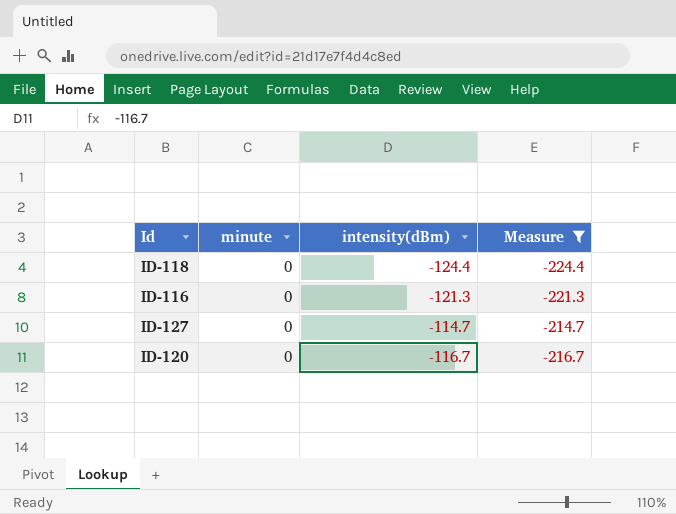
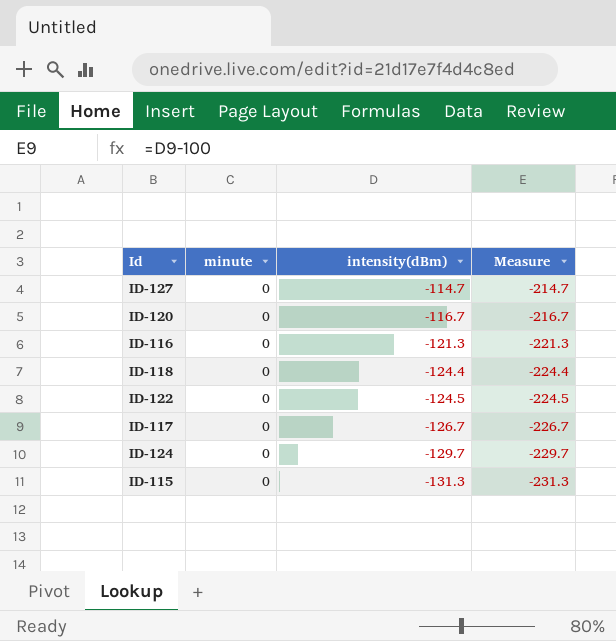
filter: Measure >= -224.4 -> none
row order: none -> intensity(dBm) descending

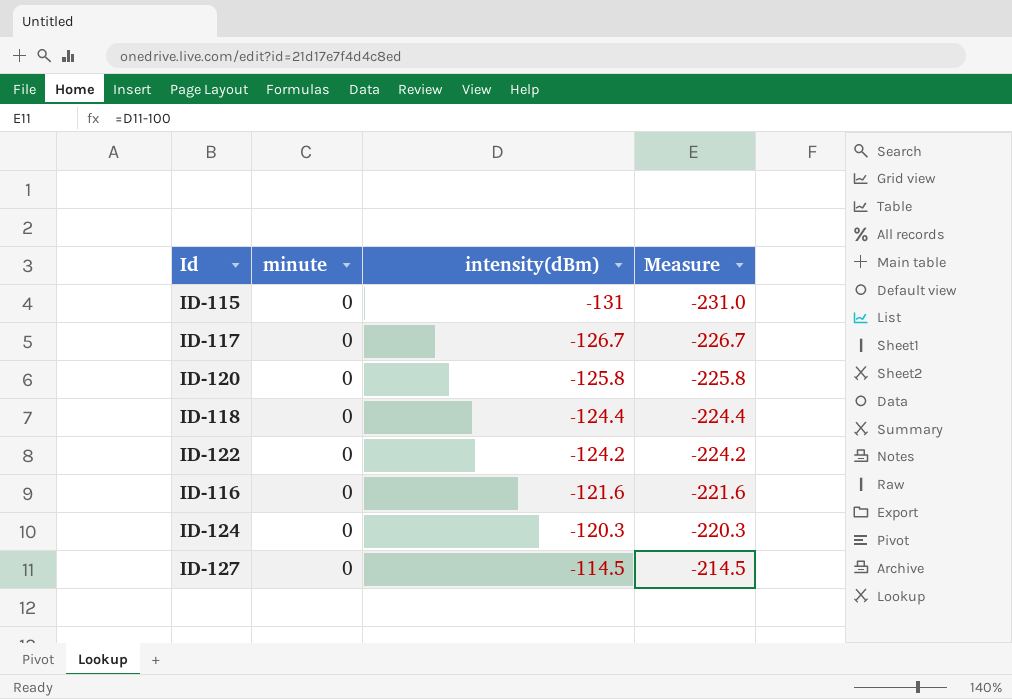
row order: intensity(dBm) descending -> intensity(dBm) ascending
ID-115 | intensity(dBm): -131.3 -> -131
ID-115 | Measure: -231.3 -> -231.0
ID-120 | intensity(dBm): -116.7 -> -125.8
ID-120 | Measure: -216.7 -> -225.8
ID-122 | intensity(dBm): -124.5 -> -124.2
ID-122 | Measure: -224.5 -> -224.2
ID-116 | intensity(dBm): -121.3 -> -121.6
ID-116 | Measure: -221.3 -> -221.6
ID-124 | intensity(dBm): -129.7 -> -120.3
ID-124 | Measure: -229.7 -> -220.3
ID-127 | intensity(dBm): -114.7 -> -114.5
ID-127 | Measure: -214.7 -> -214.5

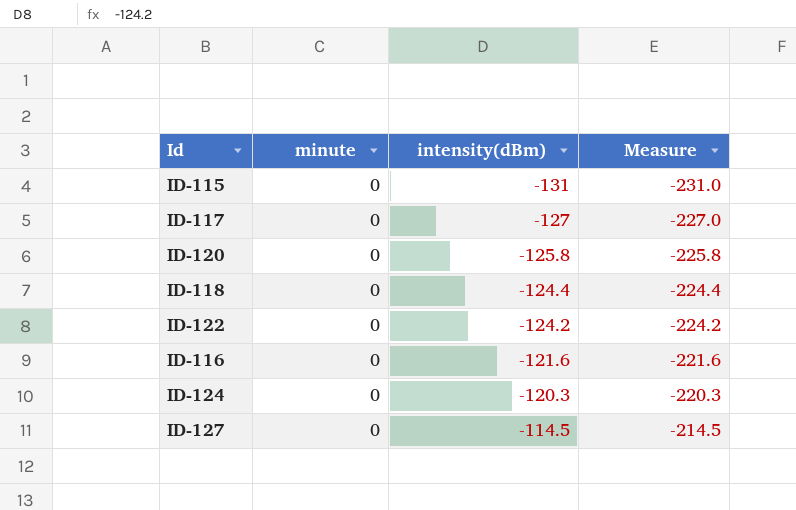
ID-117 | intensity(dBm): -126.7 -> -127
ID-117 | Measure: -226.7 -> -227.0

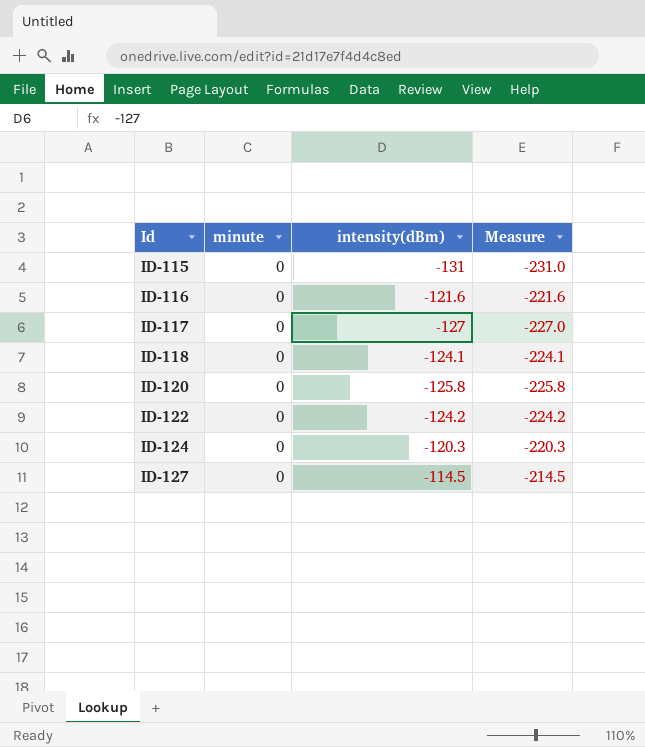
row order: intensity(dBm) ascending -> Id ascending
ID-118 | intensity(dBm): -124.4 -> -124.1
ID-118 | Measure: -224.4 -> -224.1

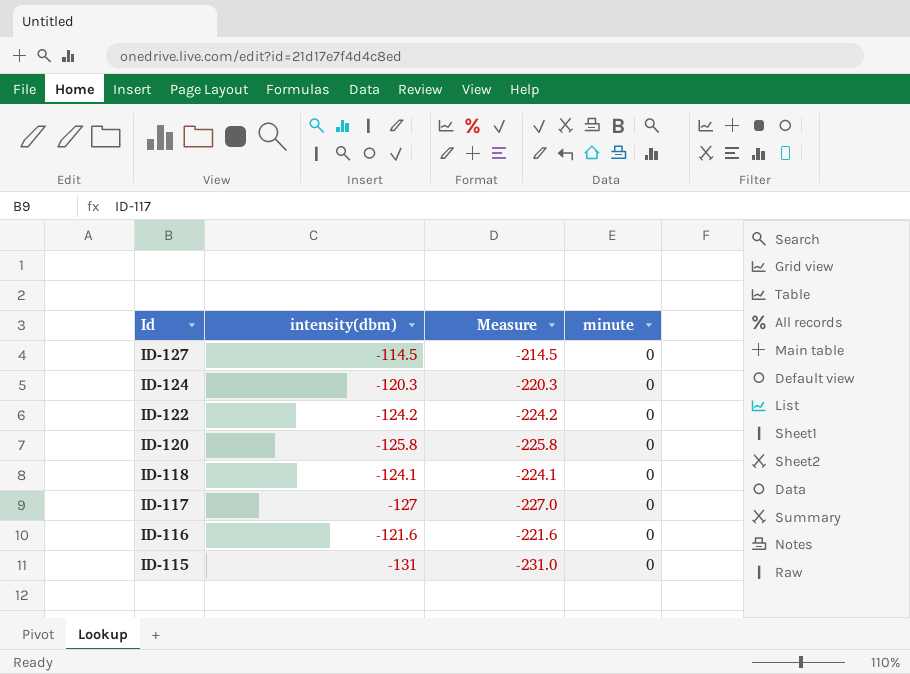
row order: Id ascending -> Id descending
column name: intensity(dBm) -> intensity(dbm)
column minute | position: 2 -> 4

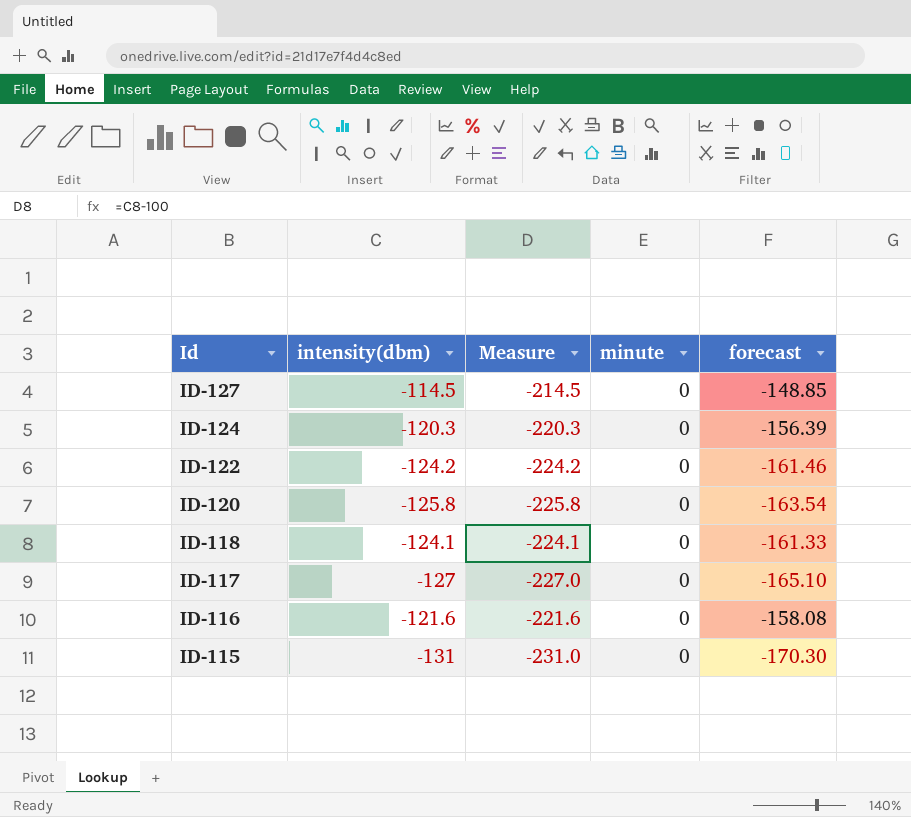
column forecast | formula: none -> [intensity(dbm)] * 1.3

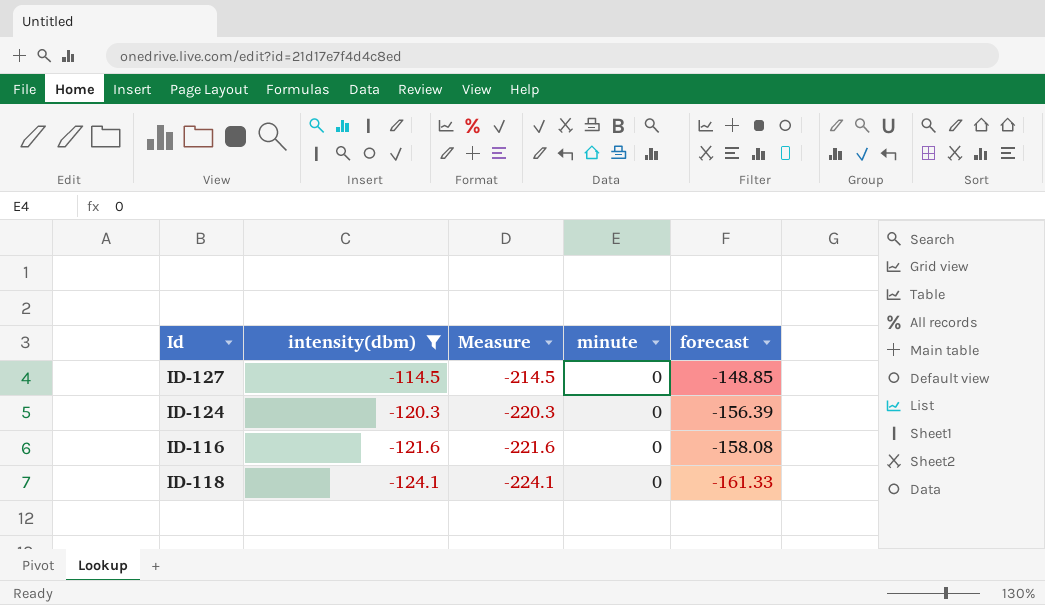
filter: none -> intensity(dbm) >= -124.1
row order: Id descending -> intensity(dbm) descending

